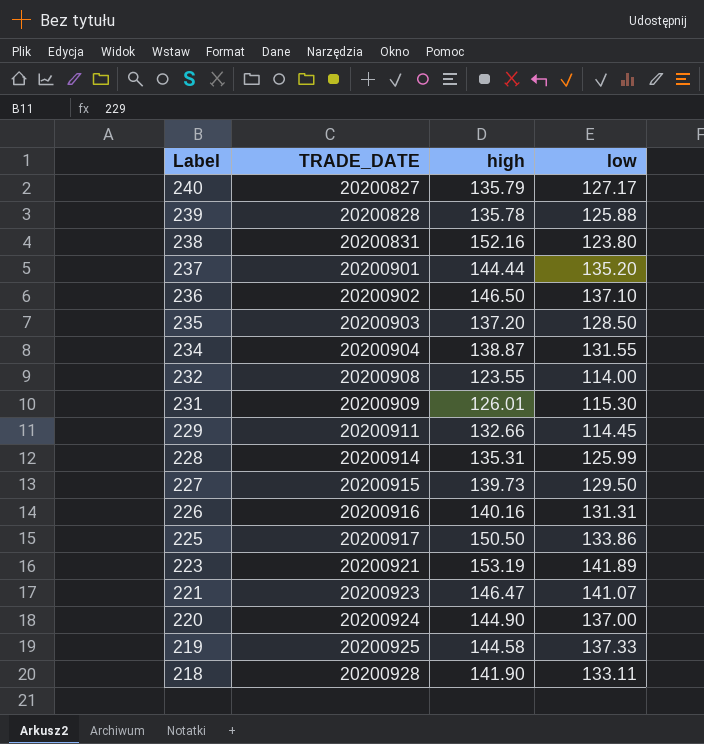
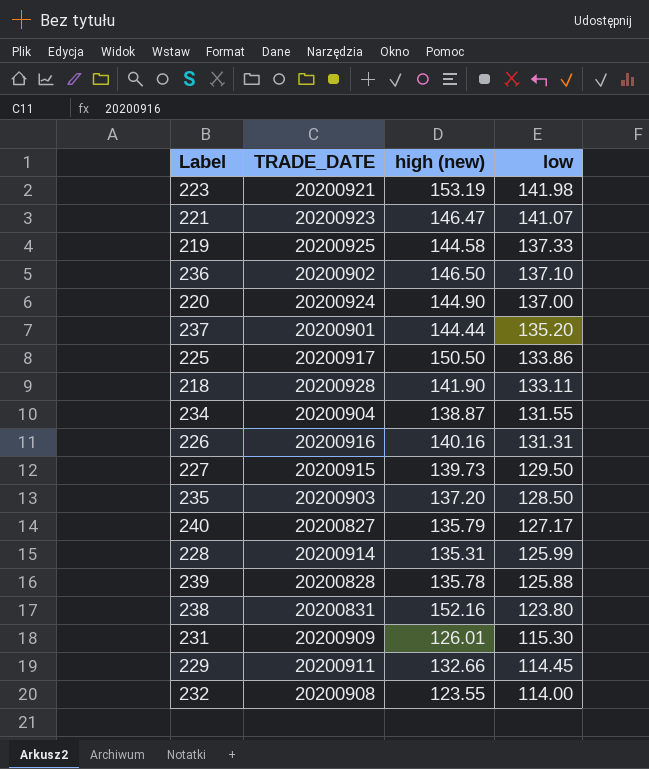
row order: Label descending -> low descending
column name: high -> high (new)
223 | low: 141.89 -> 141.98

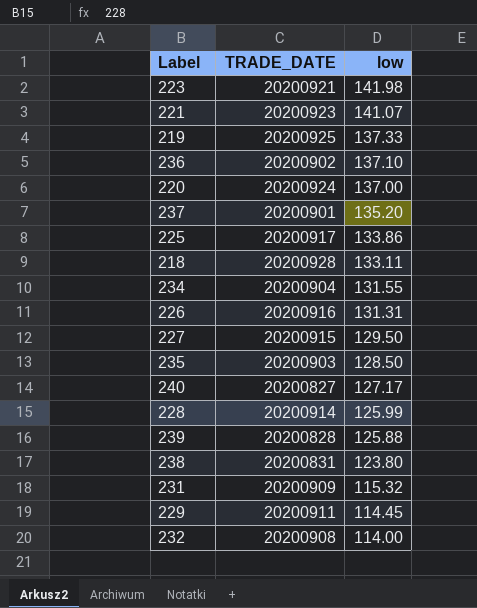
column high (new) | position: 3 -> none
231 | low: 115.30 -> 115.32

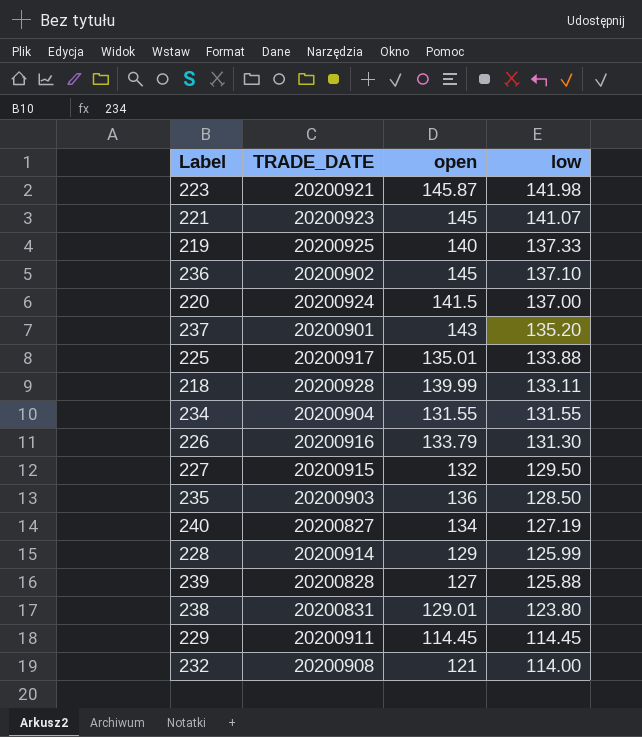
column open | position: none -> 3
row 231: 20200909 | 115.32 -> none
225 | low: 133.86 -> 133.88
226 | low: 131.31 -> 131.30
240 | low: 127.17 -> 127.19

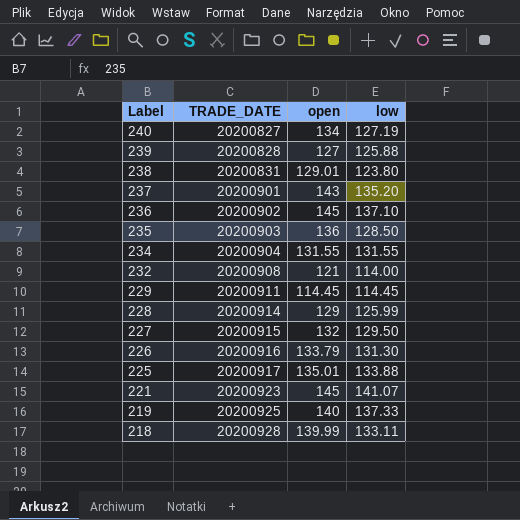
row order: low descending -> Label descending
row 223: 20200921 | 145.87 | 141.98 -> none
row 220: 20200924 | 141.5 | 137.00 -> none

